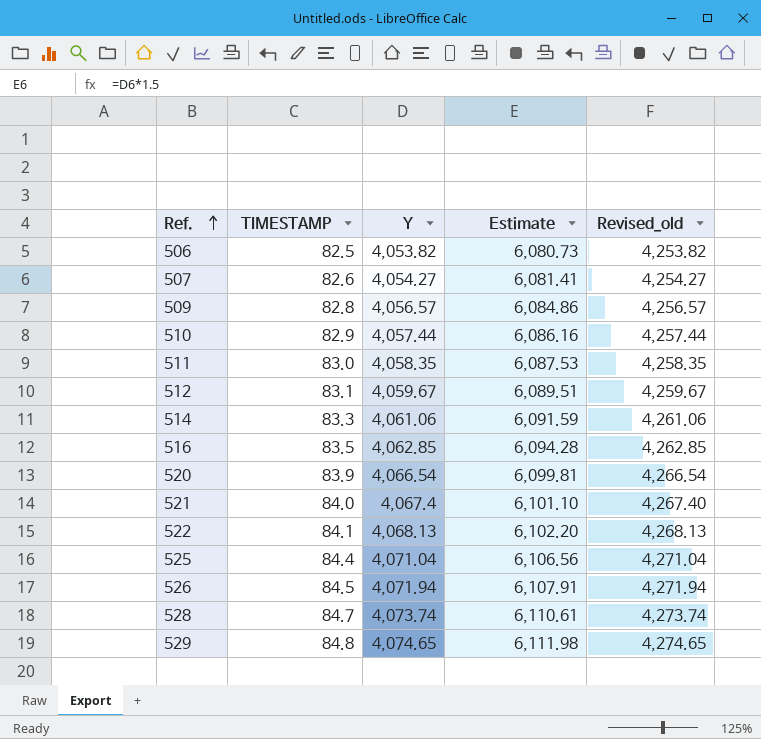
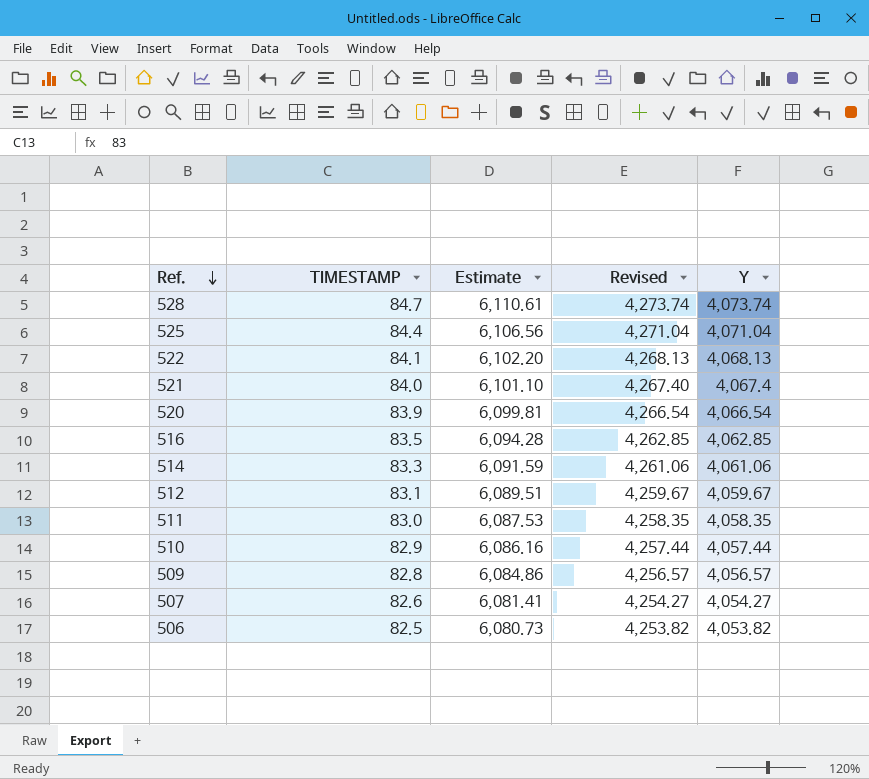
row order: Ref. ascending -> Ref. descending
column name: Revised_old -> Revised
column Y | position: 3 -> 5
row 526: 84.5 | 4,071.94 | 6,107.91 | 4,271.94 -> none
row 529: 84.8 | 4,074.65 | 6,111.98 | 4,274.65 -> none

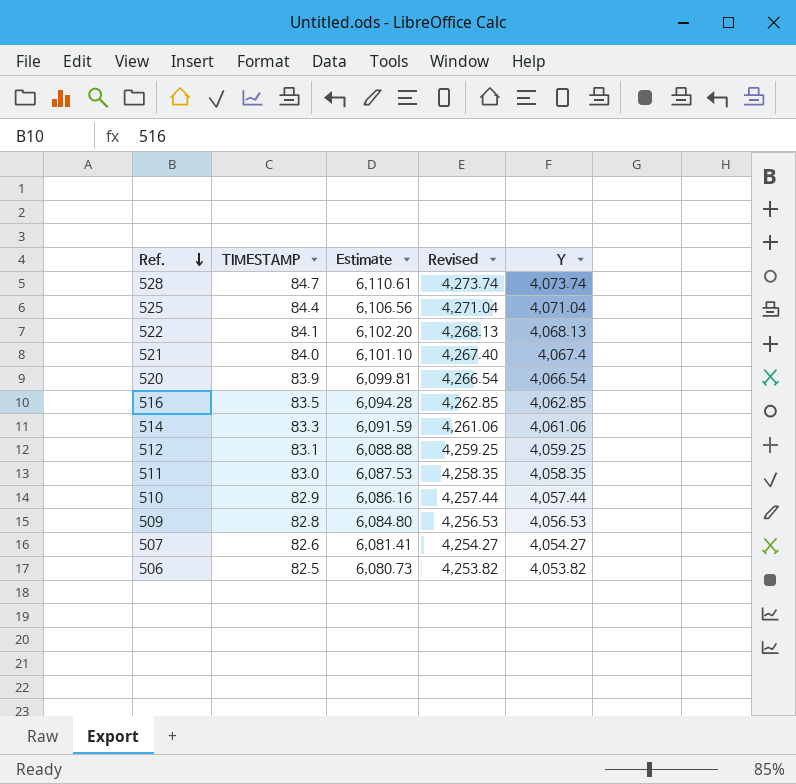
512 | Estimate: 6,089.51 -> 6,088.88
512 | Revised: 4,259.67 -> 4,259.25
512 | Y: 4,059.67 -> 4,059.25
509 | Estimate: 6,084.86 -> 6,084.80
509 | Revised: 4,256.57 -> 4,256.53
509 | Y: 4,056.57 -> 4,056.53

